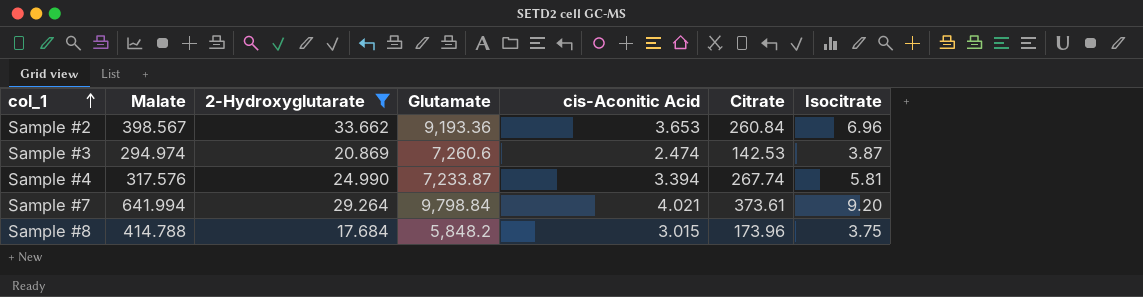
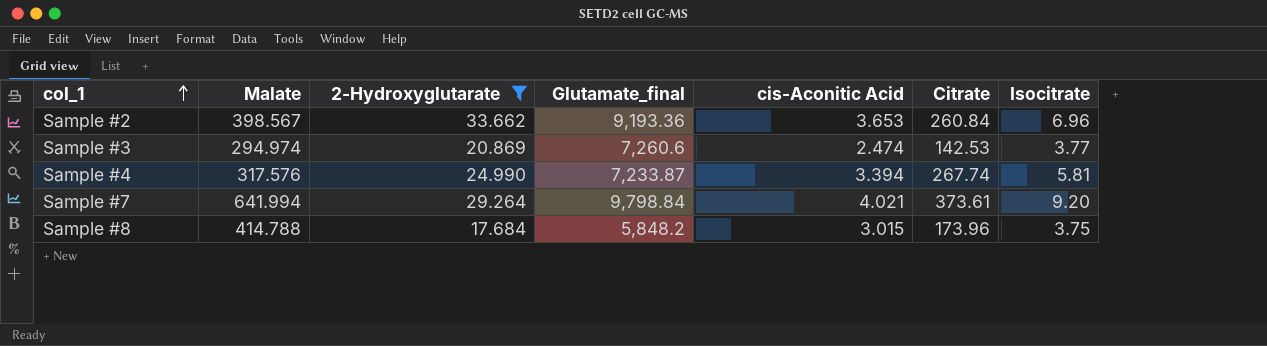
column name: Glutamate -> Glutamate_final
Sample #3 | Isocitrate: 3.87 -> 3.77

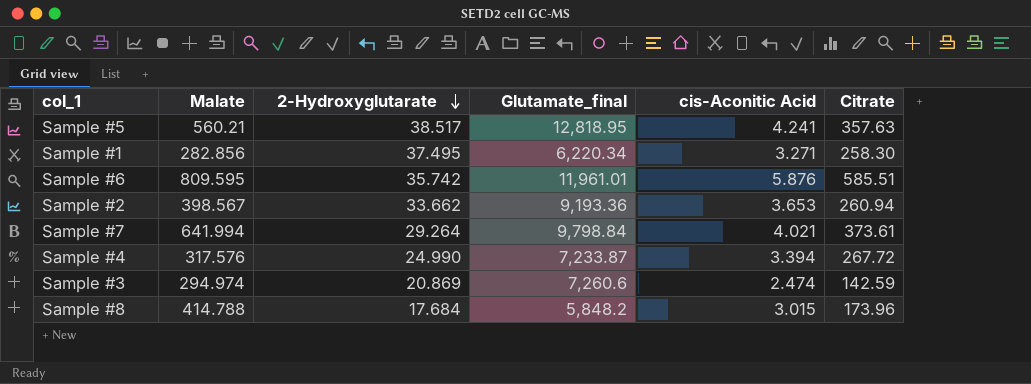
filter: 2-Hydroxyglutarate <= 33.662 -> none
row order: col_1 ascending -> 2-Hydroxyglutarate descending
column Isocitrate | position: 7 -> none
Sample #2 | Citrate: 260.84 -> 260.94
Sample #4 | Citrate: 267.74 -> 267.72
Sample #3 | Citrate: 142.53 -> 142.59

